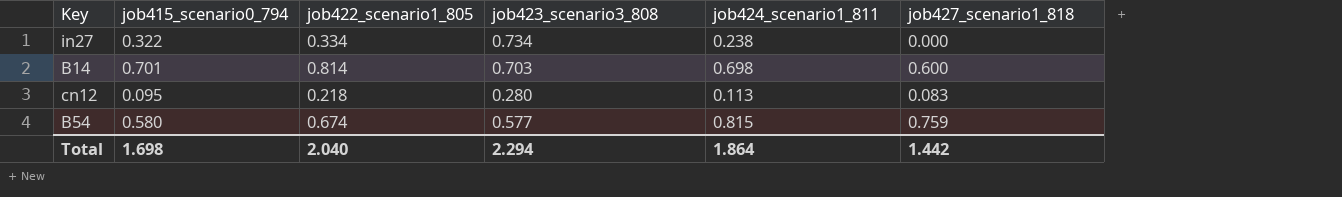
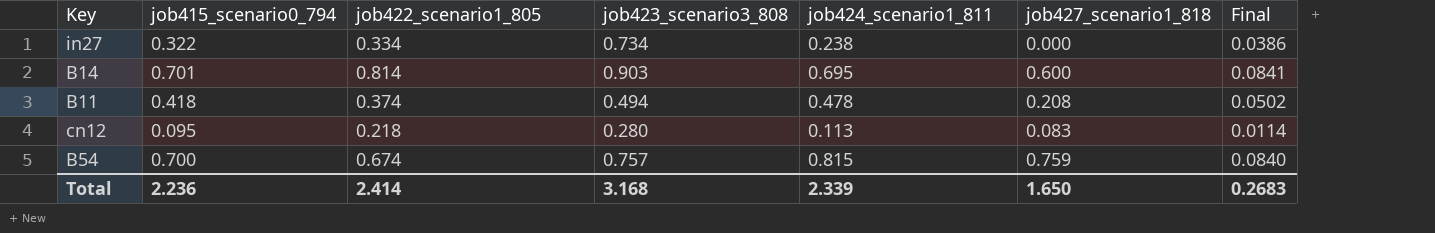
column Final | formula: none -> [job415_scenario0_794] * 0.12
B14 | job423_scenario3_808: 0.703 -> 0.903
B14 | job424_scenario1_811: 0.698 -> 0.695
row B11: none -> 0.418 | 0.374 | 0.494 | 0.478 | 0.208 | 0.0502
B54 | job415_scenario0_794: 0.580 -> 0.700
B54 | job423_scenario3_808: 0.577 -> 0.757
Total | job415_scenario0_794: 1.698 -> 2.236
Total | job422_scenario1_805: 2.040 -> 2.414
Total | job423_scenario3_808: 2.294 -> 3.168
Total | job424_scenario1_811: 1.864 -> 2.339
Total | job427_scenario1_818: 1.442 -> 1.650

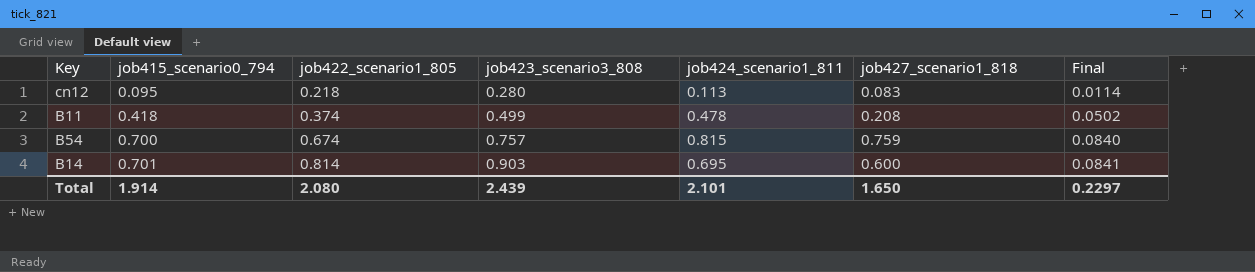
row order: none -> job415_scenario0_794 ascending
row in27: 0.322 | 0.334 | 0.734 | 0.238 | 0.000 | 0.0386 -> none
B11 | job423_scenario3_808: 0.494 -> 0.499
Total | job415_scenario0_794: 2.236 -> 1.914
Total | job422_scenario1_805: 2.414 -> 2.080
Total | job423_scenario3_808: 3.168 -> 2.439
Total | job424_scenario1_811: 2.339 -> 2.101
Total | Final: 0.2683 -> 0.2297

